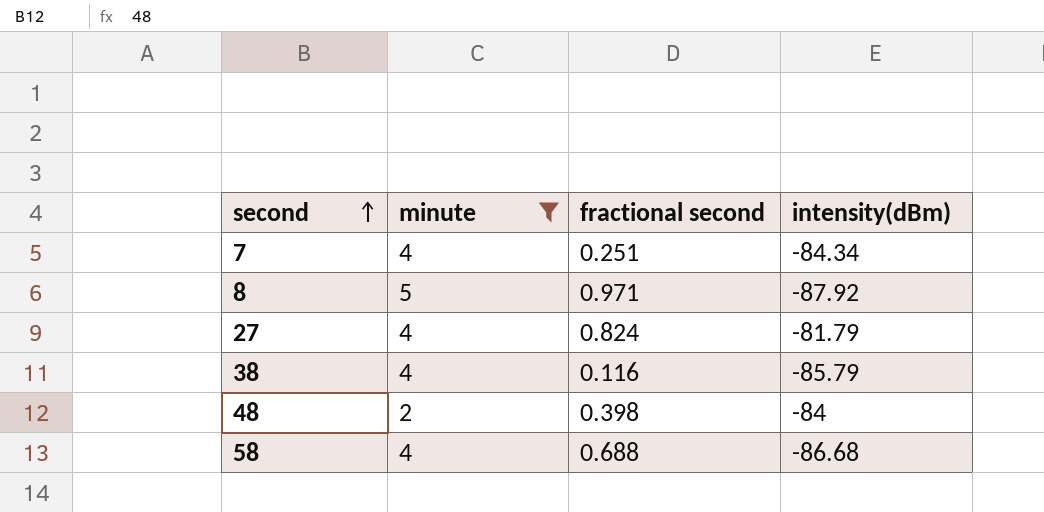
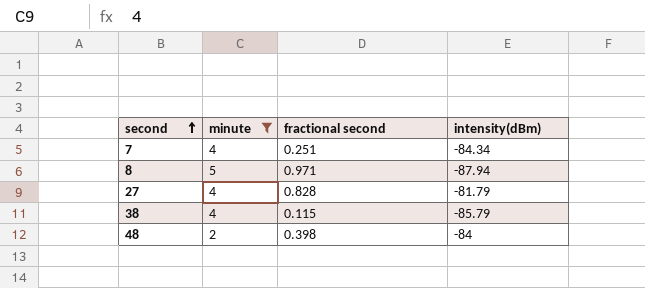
row 58: 4 | 0.688 | -86.68 -> none
8 | intensity(dBm): -87.92 -> -87.94
27 | fractional second: 0.824 -> 0.828
38 | fractional second: 0.116 -> 0.115

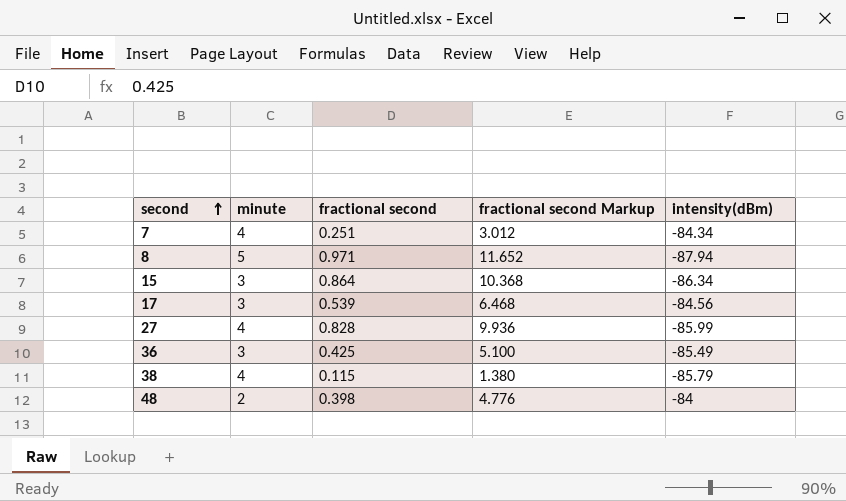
filter: minute != 3 -> none
column fractional second Markup | formula: none -> [fractional second] * 12
27 | intensity(dBm): -81.79 -> -85.99

